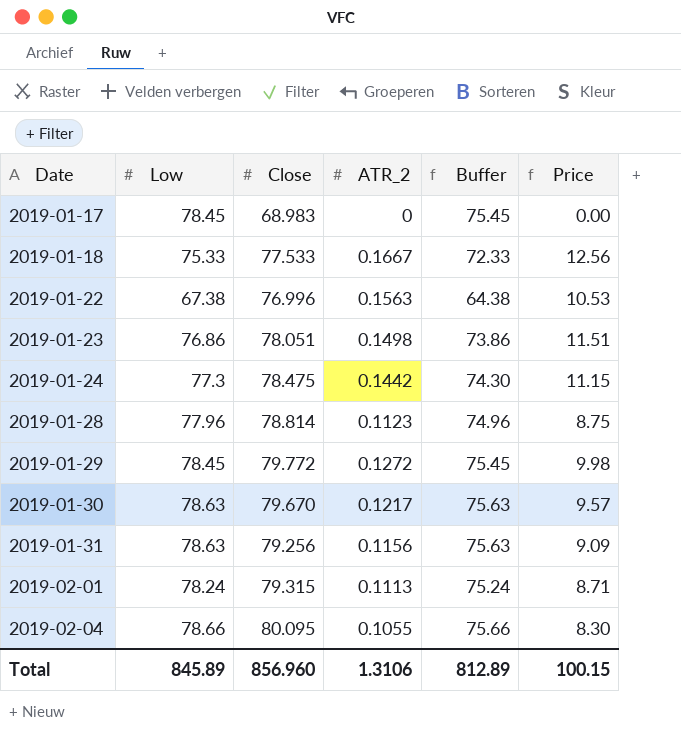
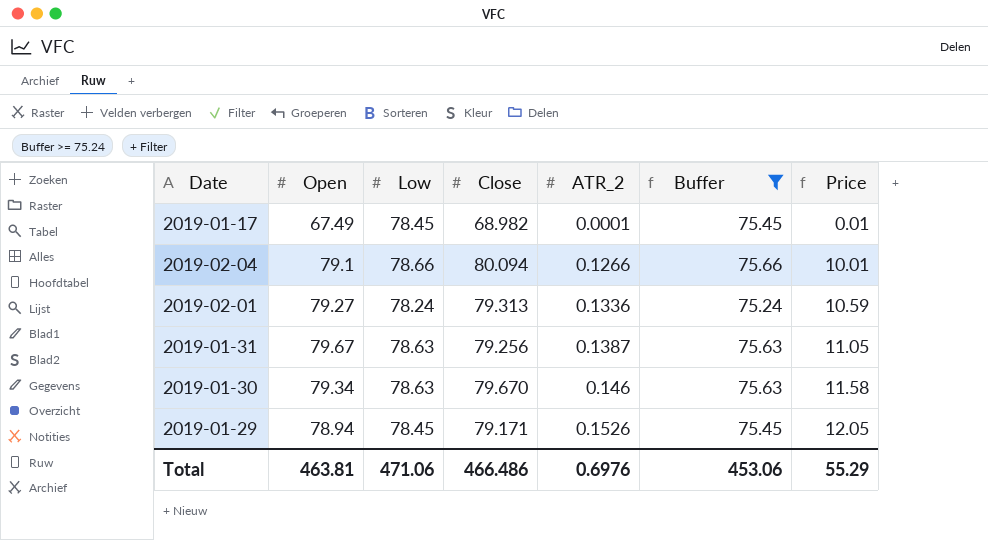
filter: none -> Buffer >= 75.24
row order: Date ascending -> ATR_2 ascending
column Open | position: none -> 2
column Price | formula: [Low] * [ATR_2] -> [Open] * [ATR_2]
2019-01-17 | Close: 68.983 -> 68.982
2019-01-17 | ATR_2: 0 -> 0.0001
2019-02-04 | Close: 80.095 -> 80.094
2019-02-04 | ATR_2: 0.1055 -> 0.1266
2019-02-01 | Close: 79.315 -> 79.313
2019-02-01 | ATR_2: 0.1113 -> 0.1336
2019-01-31 | ATR_2: 0.1156 -> 0.1387
2019-01-30 | ATR_2: 0.1217 -> 0.146
2019-01-29 | Close: 79.772 -> 79.171
2019-01-29 | ATR_2: 0.1272 -> 0.1526
Total | Low: 845.89 -> 471.06
Total | Close: 856.960 -> 466.486
Total | ATR_2: 1.3106 -> 0.6976
Total | Buffer: 812.89 -> 453.06
Total | Price: 100.15 -> 55.29

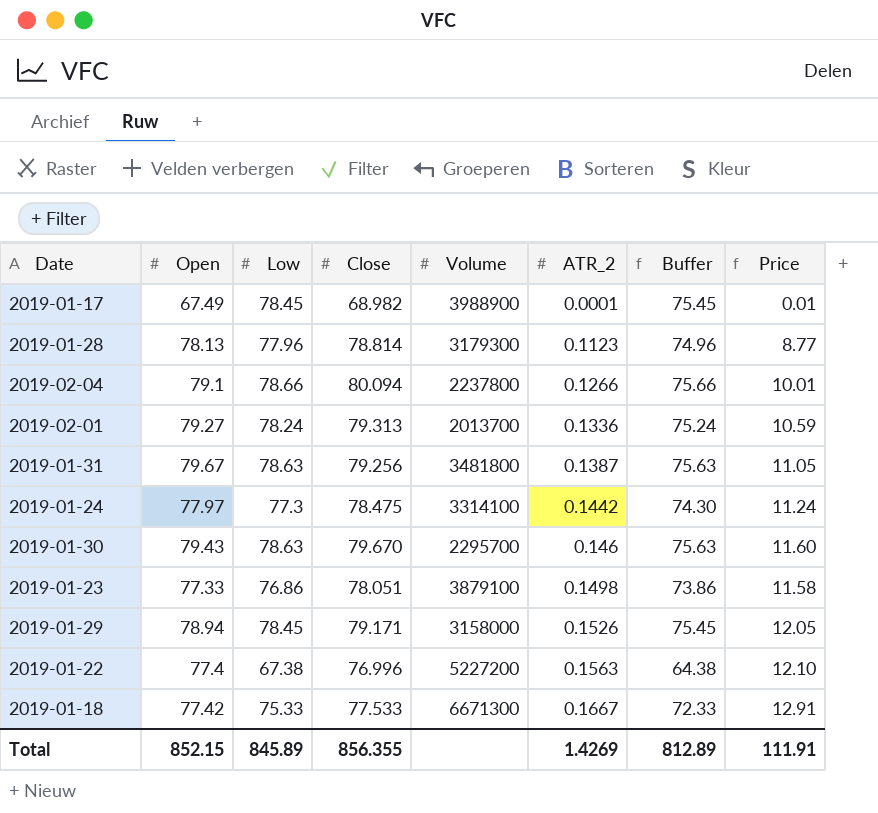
filter: Buffer >= 75.24 -> none
column Volume | position: none -> 5
2019-01-30 | Open: 79.34 -> 79.43
2019-01-30 | Price: 11.58 -> 11.60
Total | Open: 463.81 -> 852.15
Total | Low: 471.06 -> 845.89
Total | Close: 466.486 -> 856.355
Total | ATR_2: 0.6976 -> 1.4269
Total | Buffer: 453.06 -> 812.89
Total | Price: 55.29 -> 111.91

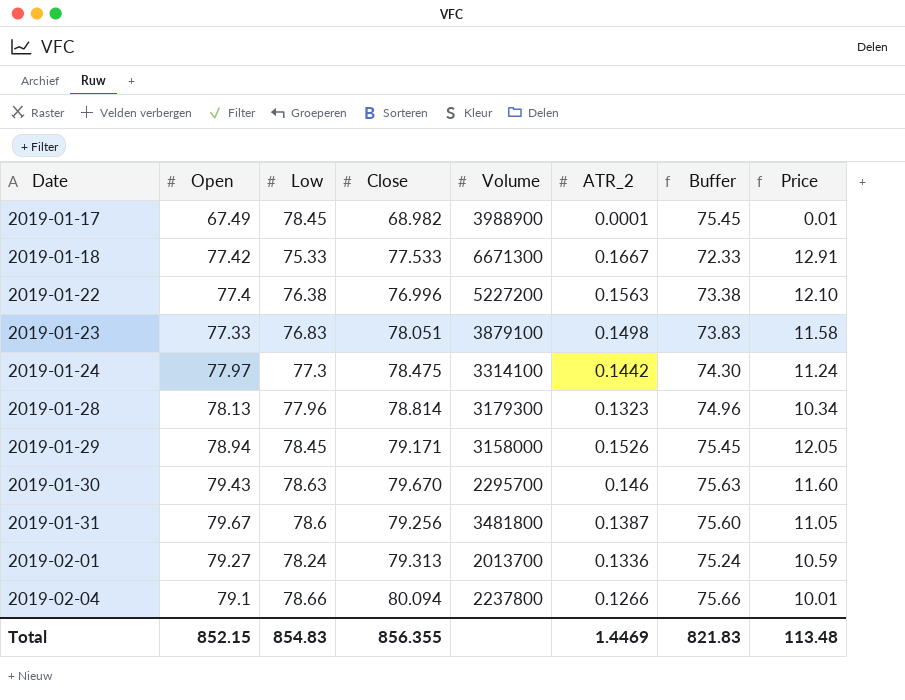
row order: ATR_2 ascending -> Date ascending
2019-01-22 | Low: 67.38 -> 76.38
2019-01-22 | Buffer: 64.38 -> 73.38
2019-01-23 | Low: 76.86 -> 76.83
2019-01-23 | Buffer: 73.86 -> 73.83
2019-01-28 | ATR_2: 0.1123 -> 0.1323
2019-01-28 | Price: 8.77 -> 10.34
2019-01-31 | Low: 78.63 -> 78.6
2019-01-31 | Buffer: 75.63 -> 75.60
Total | Low: 845.89 -> 854.83
Total | ATR_2: 1.4269 -> 1.4469
Total | Buffer: 812.89 -> 821.83
Total | Price: 111.91 -> 113.48

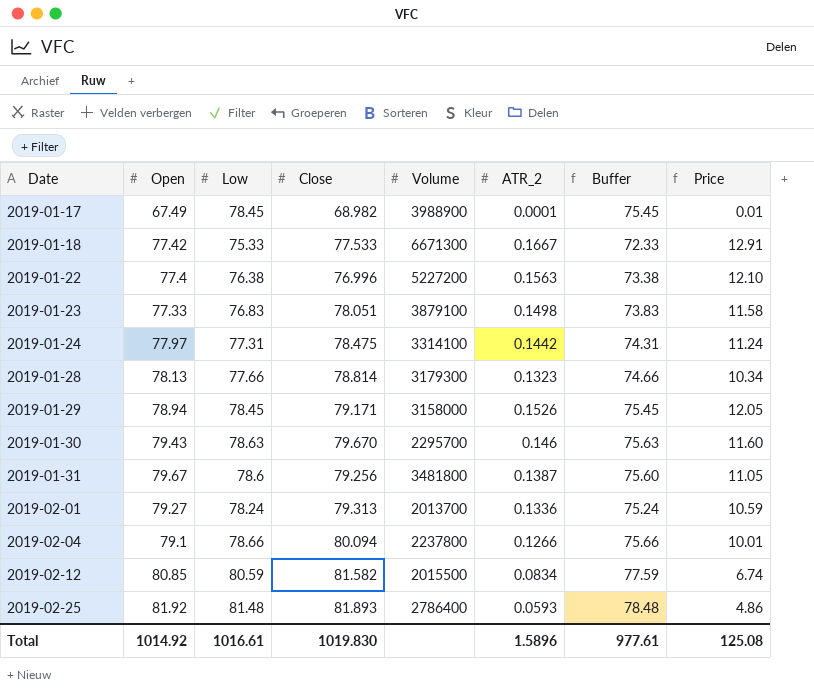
2019-01-24 | Low: 77.3 -> 77.31
2019-01-24 | Buffer: 74.30 -> 74.31
2019-01-28 | Low: 77.96 -> 77.66
2019-01-28 | Buffer: 74.96 -> 74.66
row 2019-02-12: none -> 80.85 | 80.59 | 81.582 | 2015500 | 0.0834 | 77.59 | 6.74
row 2019-02-25: none -> 81.92 | 81.48 | 81.893 | 2786400 | 0.0593 | 78.48 | 4.86
Total | Open: 852.15 -> 1014.92
Total | Low: 854.83 -> 1016.61
Total | Close: 856.355 -> 1019.830
Total | ATR_2: 1.4469 -> 1.5896
Total | Buffer: 821.83 -> 977.61
Total | Price: 113.48 -> 125.08

